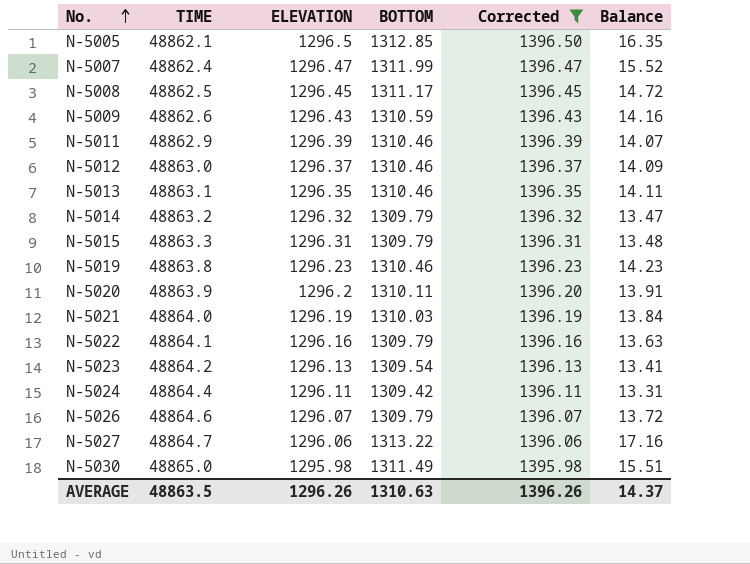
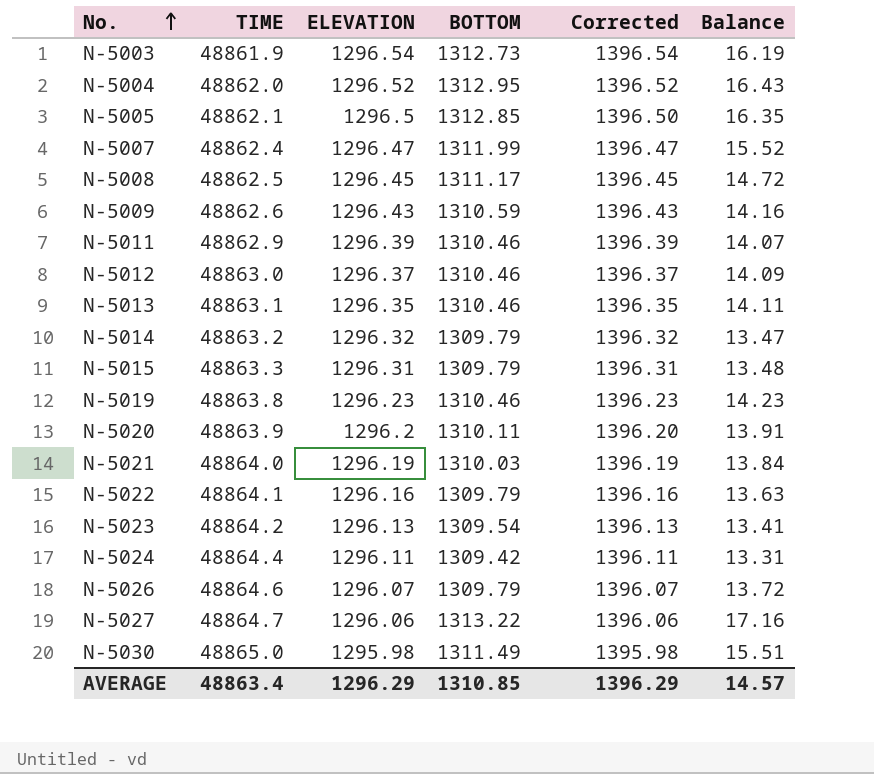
filter: Corrected <= 1396.50 -> none
AVERAGE | TIME: 48863.5 -> 48863.4
AVERAGE | ELEVATION: 1296.26 -> 1296.29
AVERAGE | BOTTOM: 1310.63 -> 1310.85
AVERAGE | Corrected: 1396.26 -> 1396.29
AVERAGE | Balance: 14.37 -> 14.57

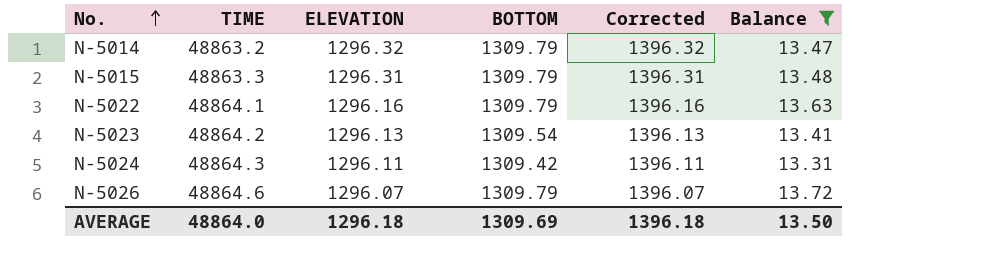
filter: none -> Balance <= 13.72
N-5024 | TIME: 48864.4 -> 48864.3
AVERAGE | TIME: 48863.4 -> 48864.0
AVERAGE | ELEVATION: 1296.29 -> 1296.18
AVERAGE | BOTTOM: 1310.85 -> 1309.69
AVERAGE | Corrected: 1396.29 -> 1396.18
AVERAGE | Balance: 14.57 -> 13.50

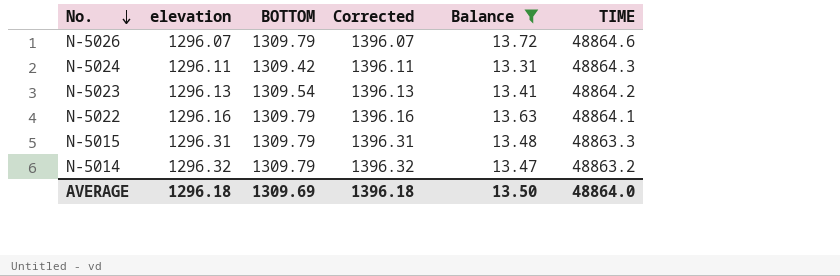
row order: No. ascending -> No. descending
column name: ELEVATION -> elevation
column TIME | position: 2 -> 6

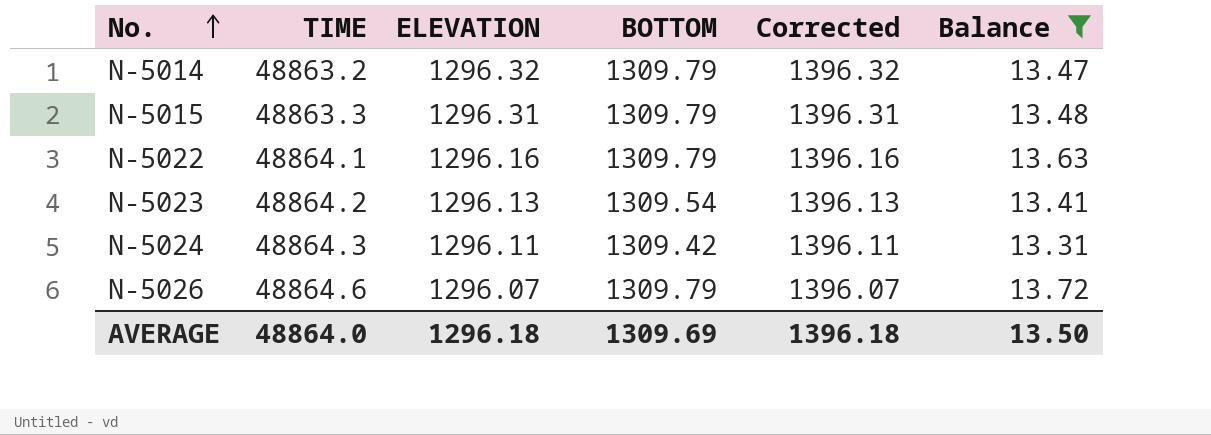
row order: No. descending -> No. ascending
column TIME | position: 6 -> 2
column name: elevation -> ELEVATION

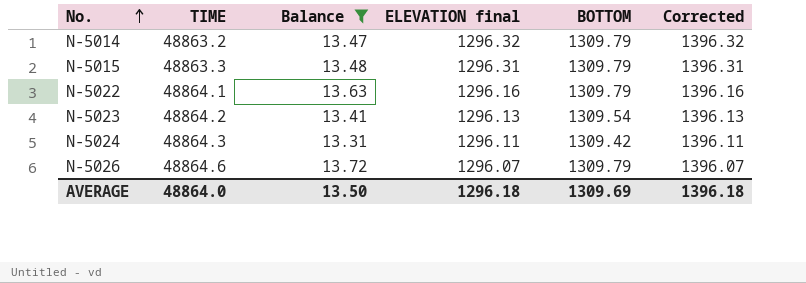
column Balance | position: 6 -> 3
column name: ELEVATION -> ELEVATION final

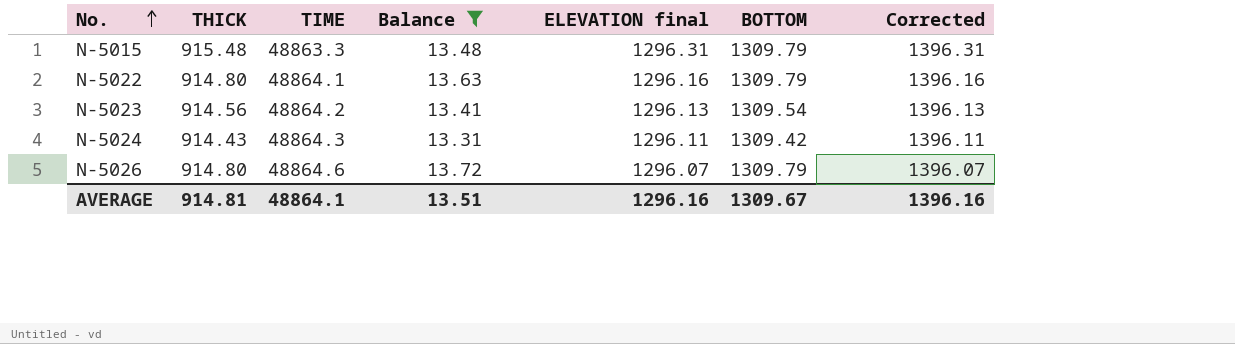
column THICK | position: none -> 2
row N-5014: 48863.2 | 13.47 | 1296.32 | 1309.79 | 1396.32 -> none
AVERAGE | TIME: 48864.0 -> 48864.1
AVERAGE | Balance: 13.50 -> 13.51
AVERAGE | ELEVATION final: 1296.18 -> 1296.16
AVERAGE | BOTTOM: 1309.69 -> 1309.67
AVERAGE | Corrected: 1396.18 -> 1396.16

